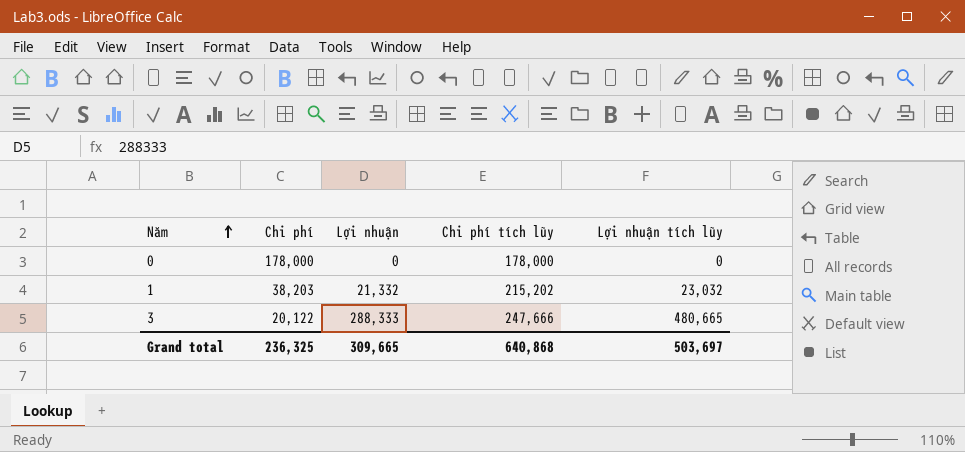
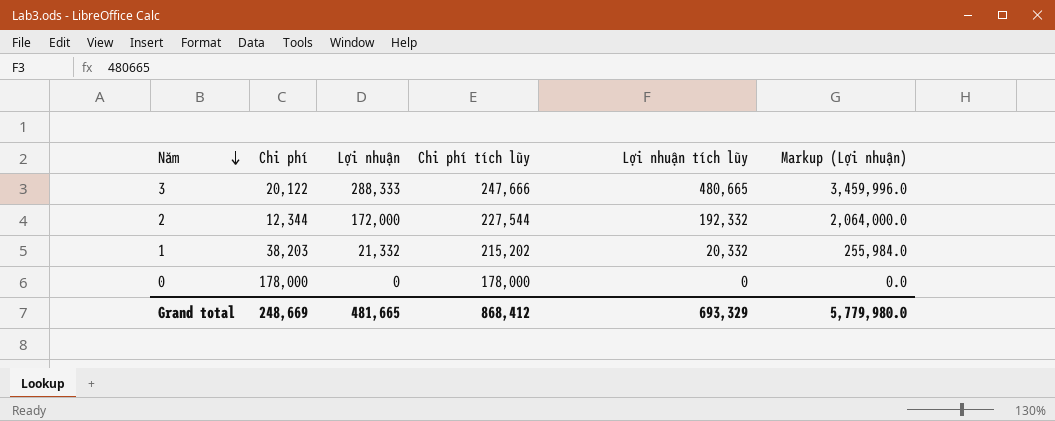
row order: Năm ascending -> Năm descending
column Markup (Lợi nhuận) | formula: none -> [Lợi nhuận] * 12
row 2: none -> 12,344 | 172,000 | 227,544 | 192,332 | 2,064,000.0
1 | Lợi nhuận tích lũy: 23,032 -> 20,332
Grand total | Chi phí: 236,325 -> 248,669
Grand total | Lợi nhuận: 309,665 -> 481,665
Grand total | Chi phí tích lũy: 640,868 -> 868,412
Grand total | Lợi nhuận tích lũy: 503,697 -> 693,329

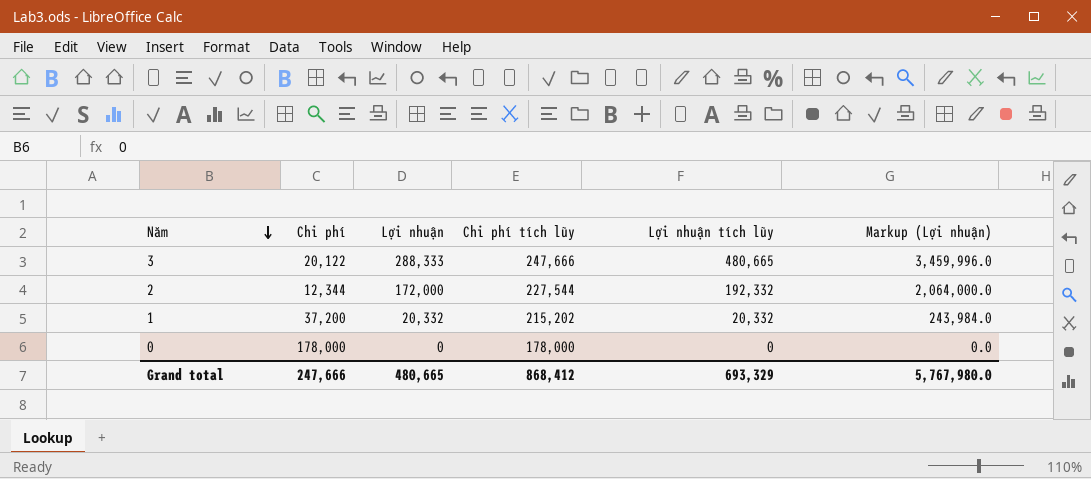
1 | Chi phí: 38,203 -> 37,200
1 | Lợi nhuận: 21,332 -> 20,332
1 | Markup (Lợi nhuận): 255,984.0 -> 243,984.0
Grand total | Chi phí: 248,669 -> 247,666
Grand total | Lợi nhuận: 481,665 -> 480,665
Grand total | Markup (Lợi nhuận): 5,779,980.0 -> 5,767,980.0

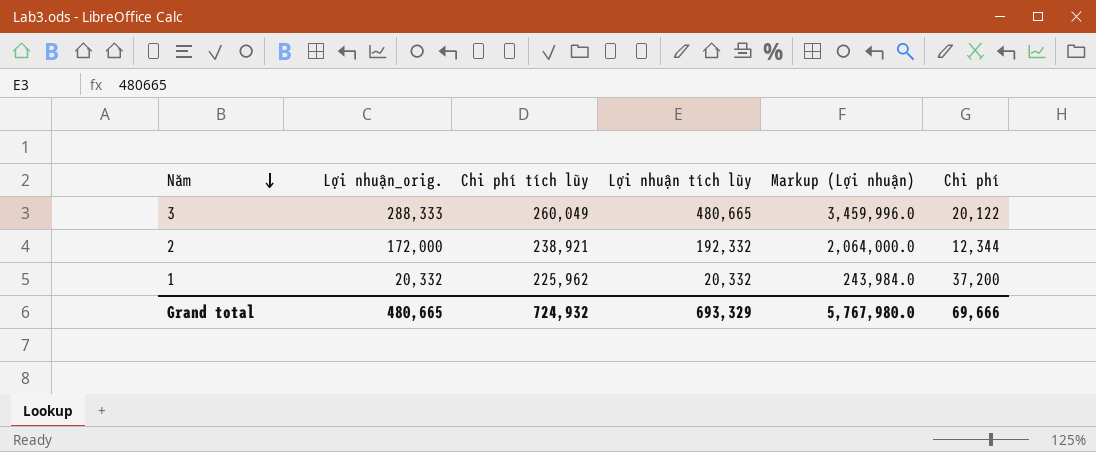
column name: Lợi nhuận -> Lợi nhuận_orig.
column Chi phí | position: 2 -> 6
row 0: 178,000 | 0 | 178,000 | 0 | 0.0 -> none
3 | Chi phí tích lũy: 247,666 -> 260,049
2 | Chi phí tích lũy: 227,544 -> 238,921
1 | Chi phí tích lũy: 215,202 -> 225,962
Grand total | Chi phí tích lũy: 868,412 -> 724,932
Grand total | Chi phí: 247,666 -> 69,666

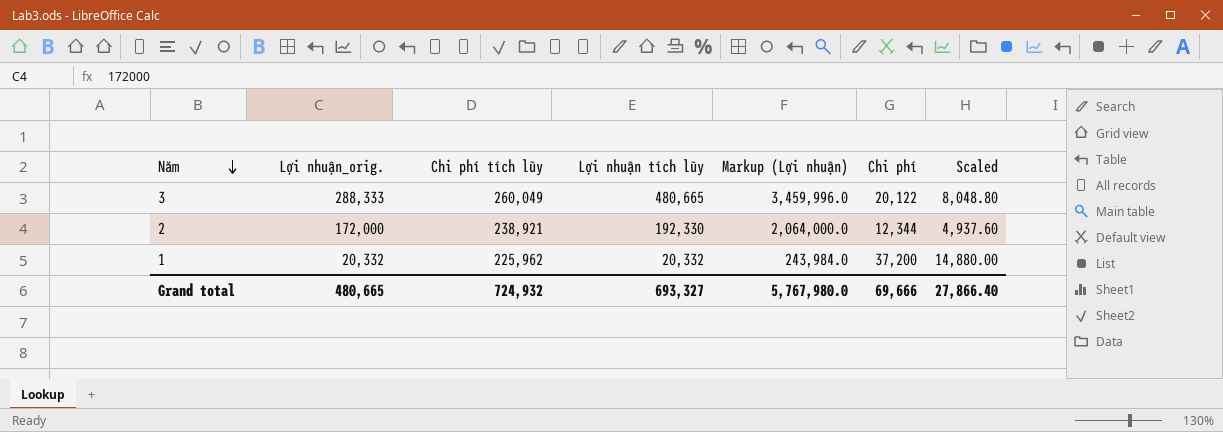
column Scaled | formula: none -> [Chi phí] * 0.4
2 | Lợi nhuận tích lũy: 192,332 -> 192,330
Grand total | Lợi nhuận tích lũy: 693,329 -> 693,327

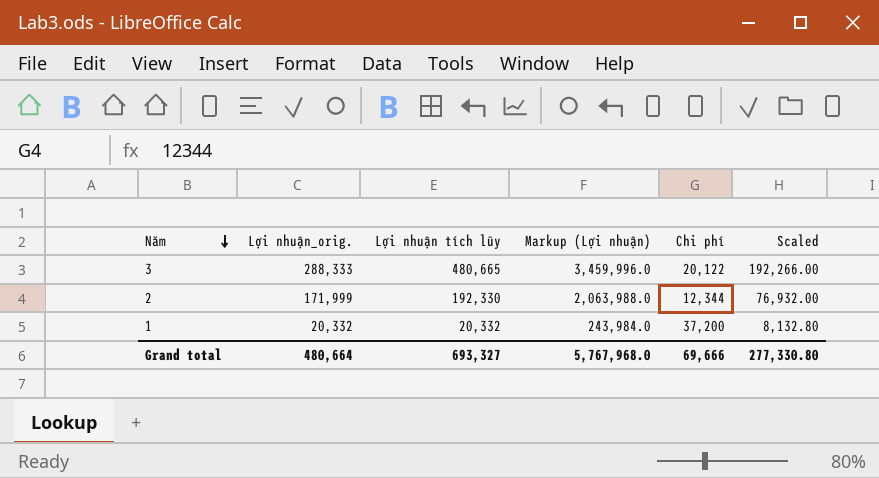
column Chi phí tích lũy | position: 3 -> none
column Scaled | formula: [Chi phí] * 0.4 -> [Lợi nhuận tích lũy] * 0.4
2 | Lợi nhuận_orig.: 172,000 -> 171,999
2 | Markup (Lợi nhuận): 2,064,000.0 -> 2,063,988.0
Grand total | Lợi nhuận_orig.: 480,665 -> 480,664
Grand total | Markup (Lợi nhuận): 5,767,980.0 -> 5,767,968.0
Grand total | Scaled: 27,866.40 -> 277,330.80

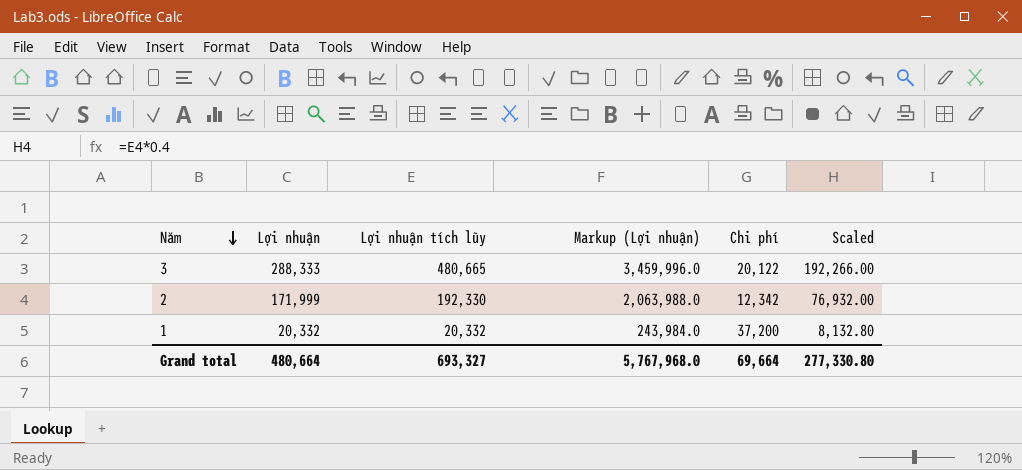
column name: Lợi nhuận_orig. -> Lợi nhuận
2 | Chi phí: 12,344 -> 12,342
Grand total | Chi phí: 69,666 -> 69,664

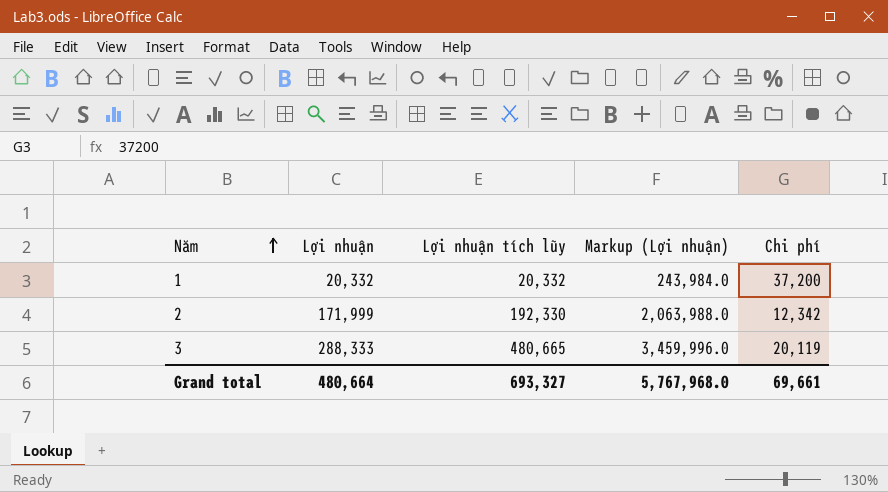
row order: Năm descending -> Năm ascending
column Scaled | formula: [Lợi nhuận tích lũy] * 0.4 -> none
3 | Chi phí: 20,122 -> 20,119
Grand total | Chi phí: 69,664 -> 69,661

